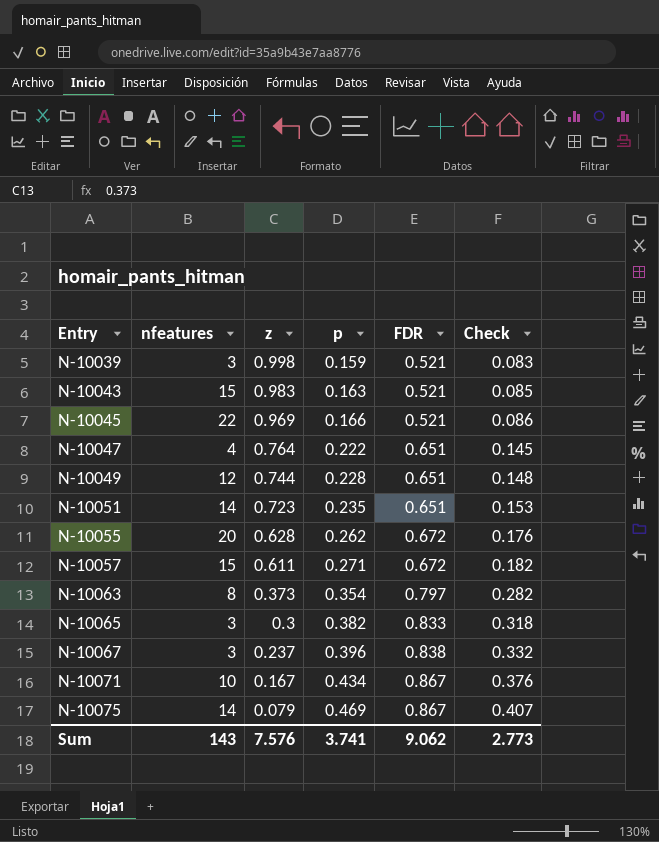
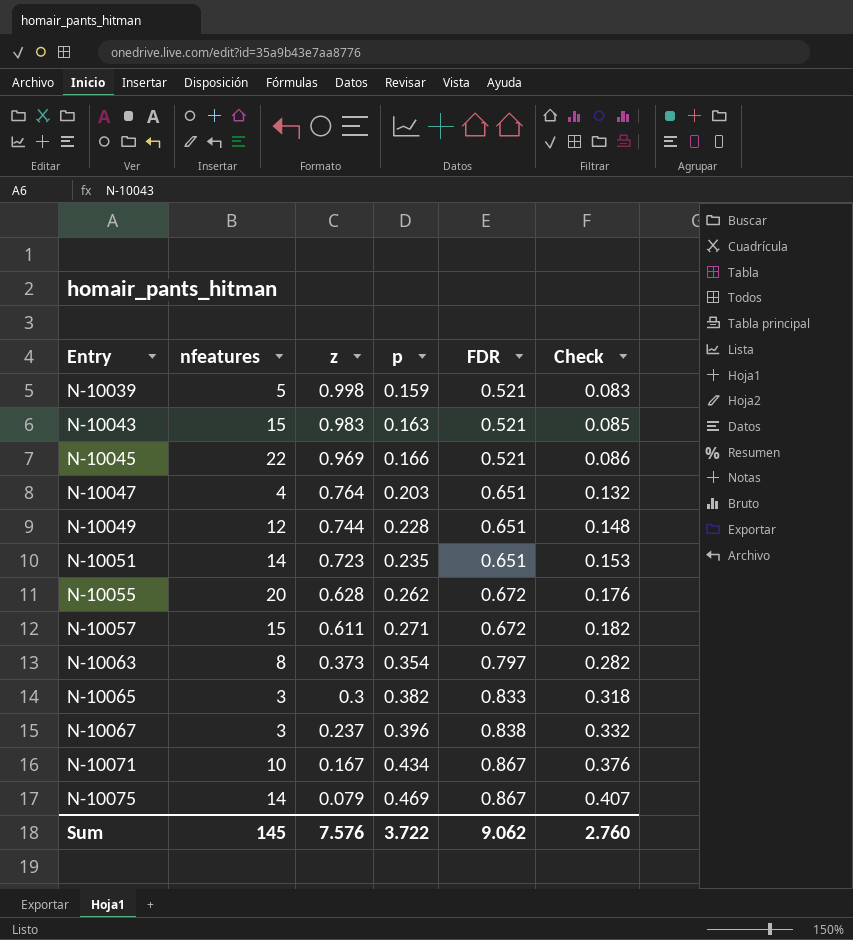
N-10039 | nfeatures: 3 -> 5
N-10047 | p: 0.222 -> 0.203
N-10047 | Check: 0.145 -> 0.132
Sum | nfeatures: 143 -> 145
Sum | p: 3.741 -> 3.722
Sum | Check: 2.773 -> 2.760

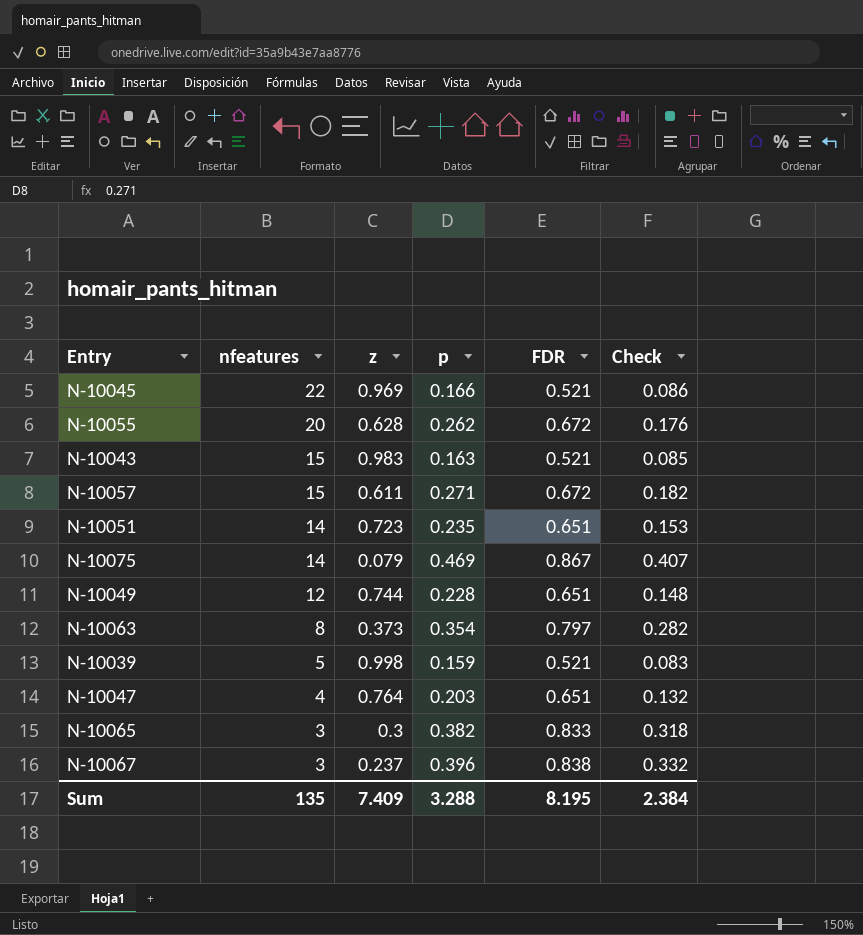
row order: Entry ascending -> nfeatures descending
row N-10071: 10 | 0.167 | 0.434 | 0.867 | 0.376 -> none
Sum | nfeatures: 145 -> 135
Sum | z: 7.576 -> 7.409
Sum | p: 3.722 -> 3.288
Sum | FDR: 9.062 -> 8.195
Sum | Check: 2.760 -> 2.384

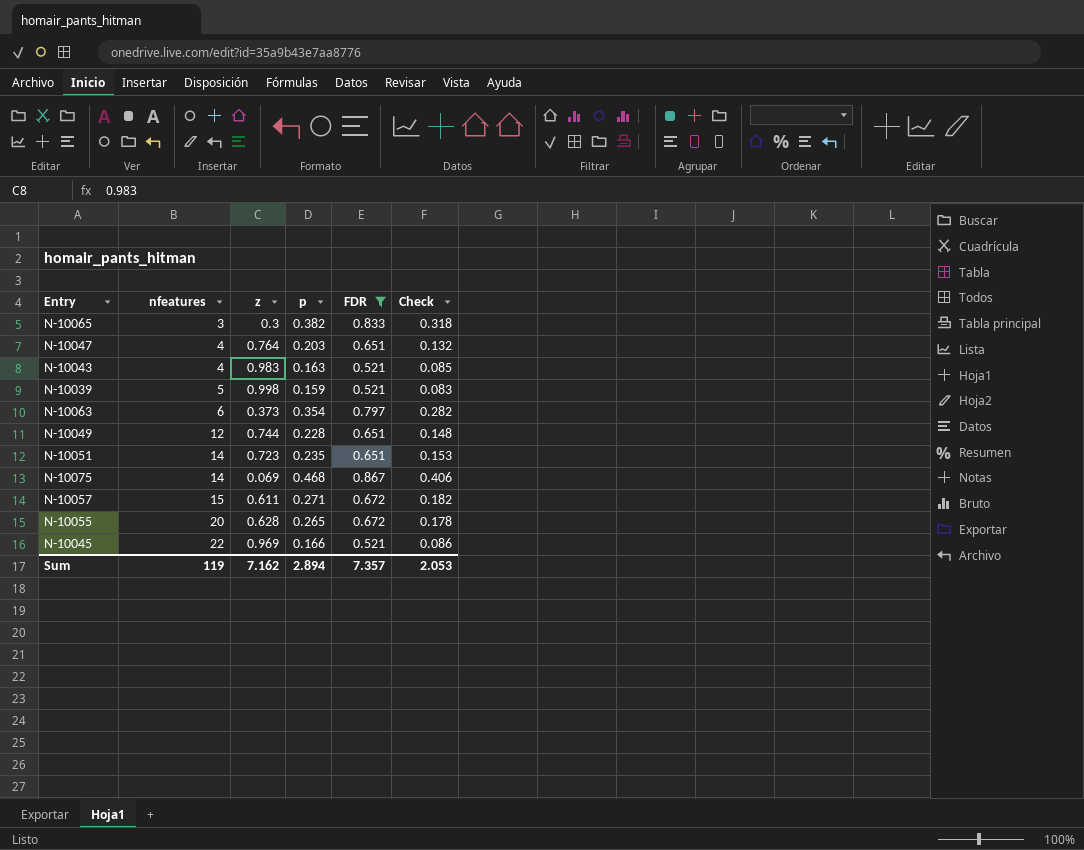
filter: none -> FDR != 0.838
row order: nfeatures descending -> nfeatures ascending
N-10043 | nfeatures: 15 -> 4
N-10063 | nfeatures: 8 -> 6
N-10075 | z: 0.079 -> 0.069
N-10075 | p: 0.469 -> 0.468
N-10075 | Check: 0.407 -> 0.406
N-10055 | p: 0.262 -> 0.265
N-10055 | Check: 0.176 -> 0.178
Sum | nfeatures: 135 -> 119
Sum | z: 7.409 -> 7.162
Sum | p: 3.288 -> 2.894
Sum | FDR: 8.195 -> 7.357
Sum | Check: 2.384 -> 2.053

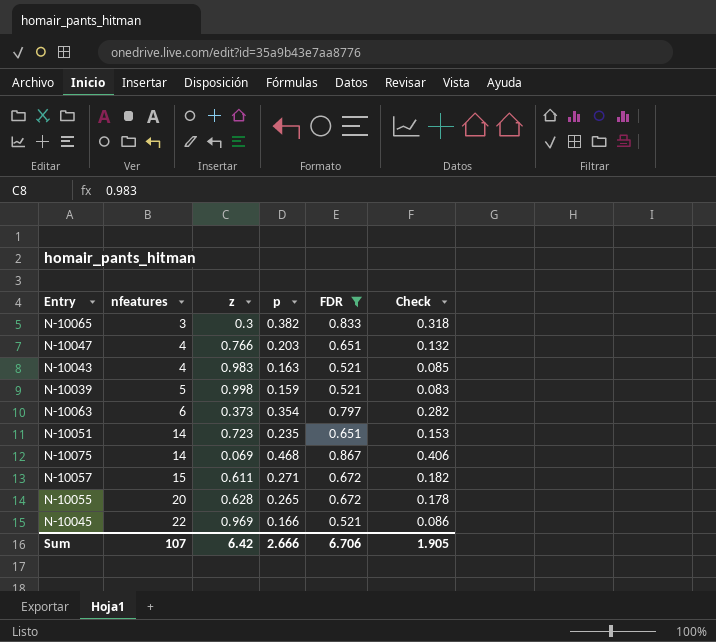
row N-10049: 12 | 0.744 | 0.228 | 0.651 | 0.148 -> none
N-10047 | z: 0.764 -> 0.766
Sum | nfeatures: 119 -> 107
Sum | z: 7.162 -> 6.42
Sum | p: 2.894 -> 2.666
Sum | FDR: 7.357 -> 6.706
Sum | Check: 2.053 -> 1.905

